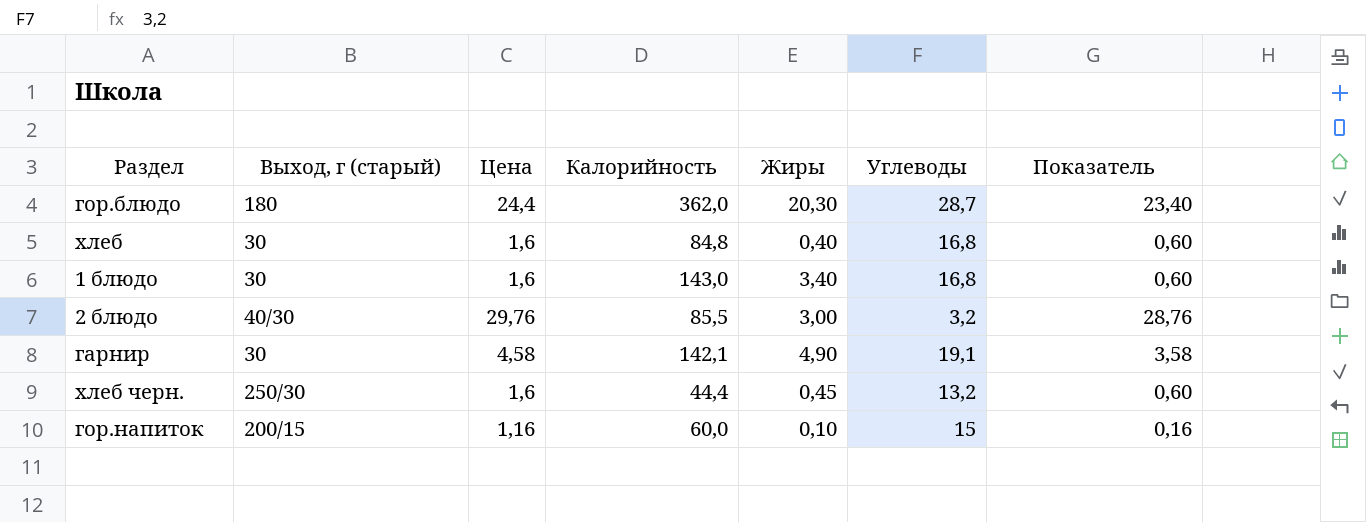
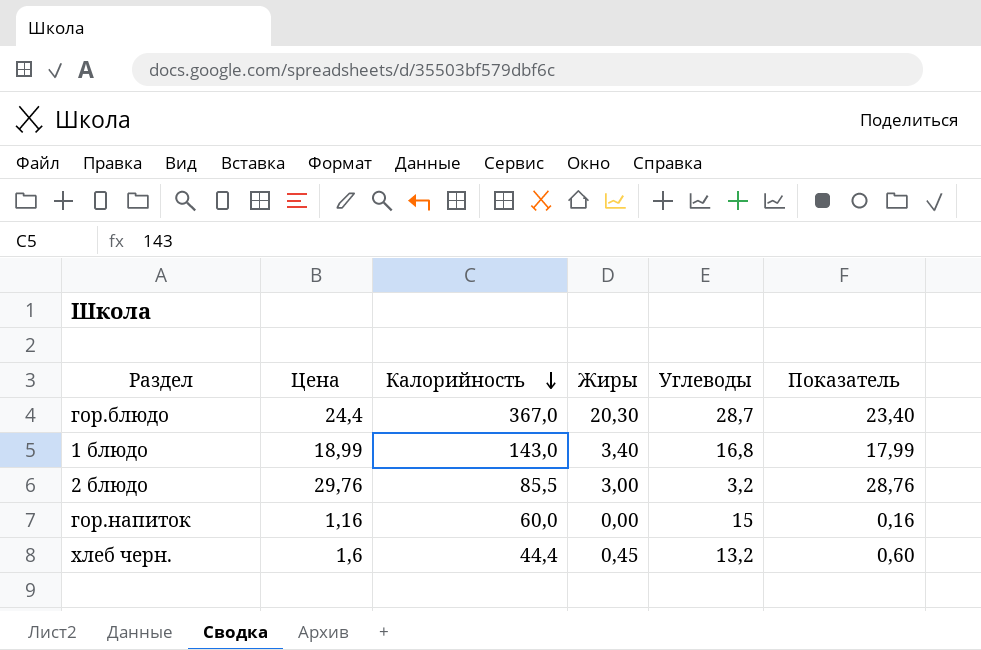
row order: none -> Калорийность descending
column Выход, г (старый) | position: 2 -> none
row хлеб: 30 | 1,6 | 84,8 | 0,40 | 16,8 | 0,60 -> none
row гарнир: 30 | 4,58 | 142,1 | 4,90 | 19,1 | 3,58 -> none
гор.блюдо | Калорийность: 362,0 -> 367,0
1 блюдо | Цена: 1,6 -> 18,99
1 блюдо | Показатель: 0,60 -> 17,99
гор.напиток | Жиры: 0,10 -> 0,00

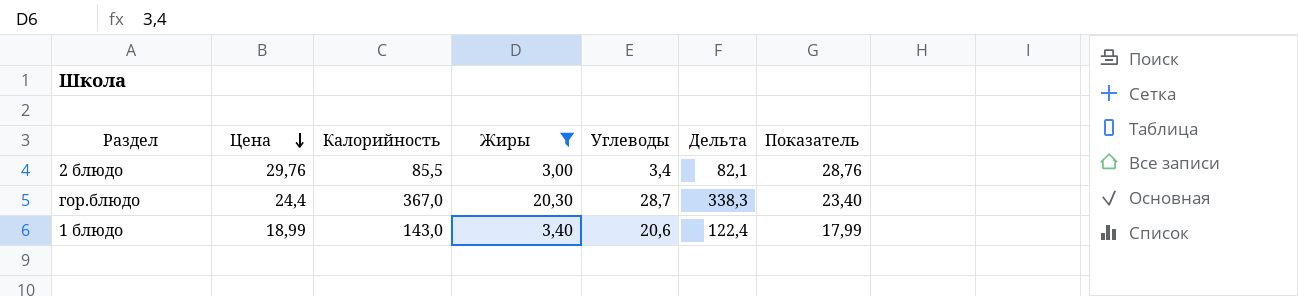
filter: none -> Жиры >= 3,00
row order: Калорийность descending -> Цена descending
column Дельта | formula: none -> [Калорийность] - [Углеводы]
2 блюдо | Углеводы: 3,2 -> 3,4
1 блюдо | Углеводы: 16,8 -> 20,6

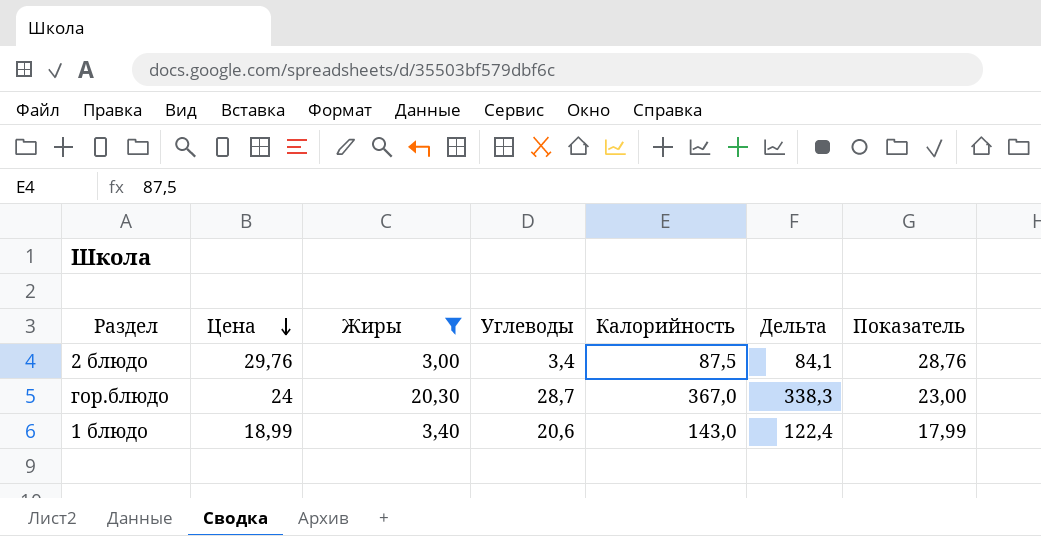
column Калорийность | position: 3 -> 5
2 блюдо | Калорийность: 85,5 -> 87,5
2 блюдо | Дельта: 82,1 -> 84,1
гор.блюдо | Цена: 24,4 -> 24
гор.блюдо | Показатель: 23,40 -> 23,00

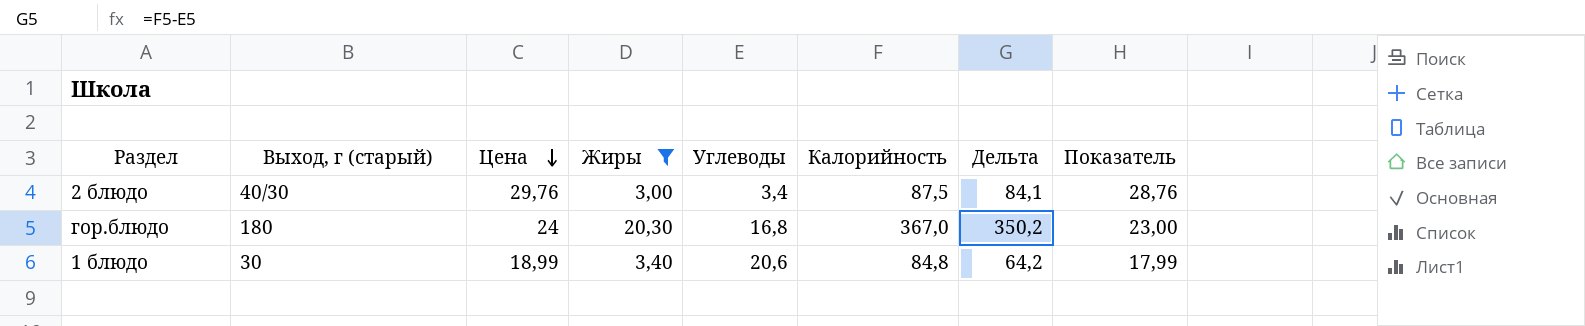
column Выход, г (старый) | position: none -> 2
гор.блюдо | Углеводы: 28,7 -> 16,8
гор.блюдо | Дельта: 338,3 -> 350,2
1 блюдо | Калорийность: 143,0 -> 84,8
1 блюдо | Дельта: 122,4 -> 64,2

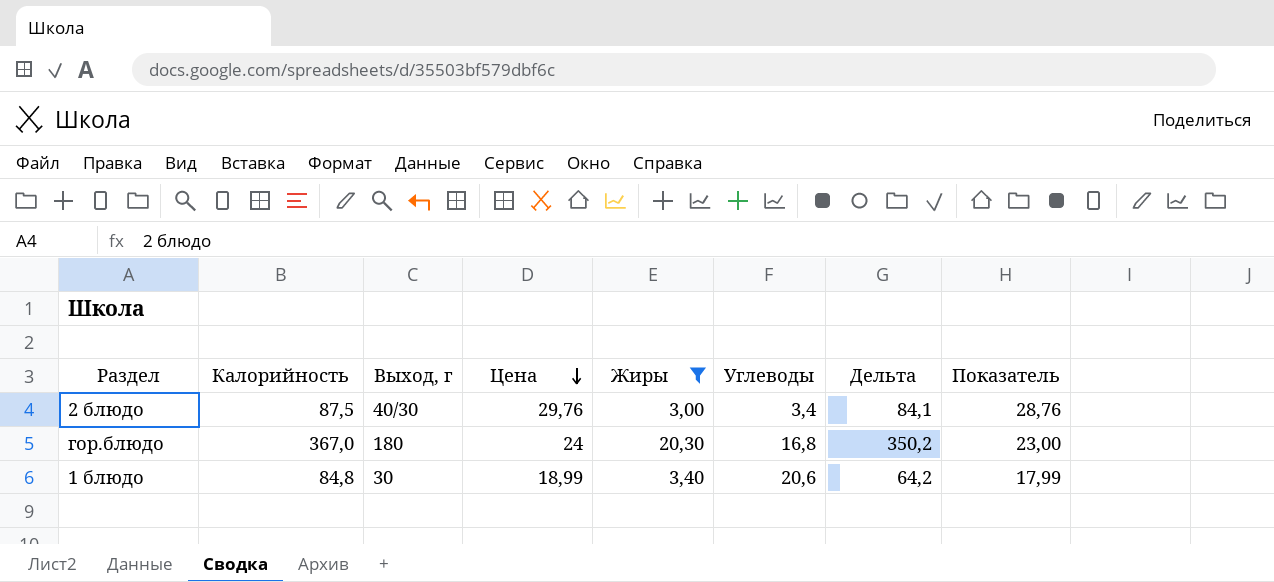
column Калорийность | position: 6 -> 2
column name: Выход, г (старый) -> Выход, г

